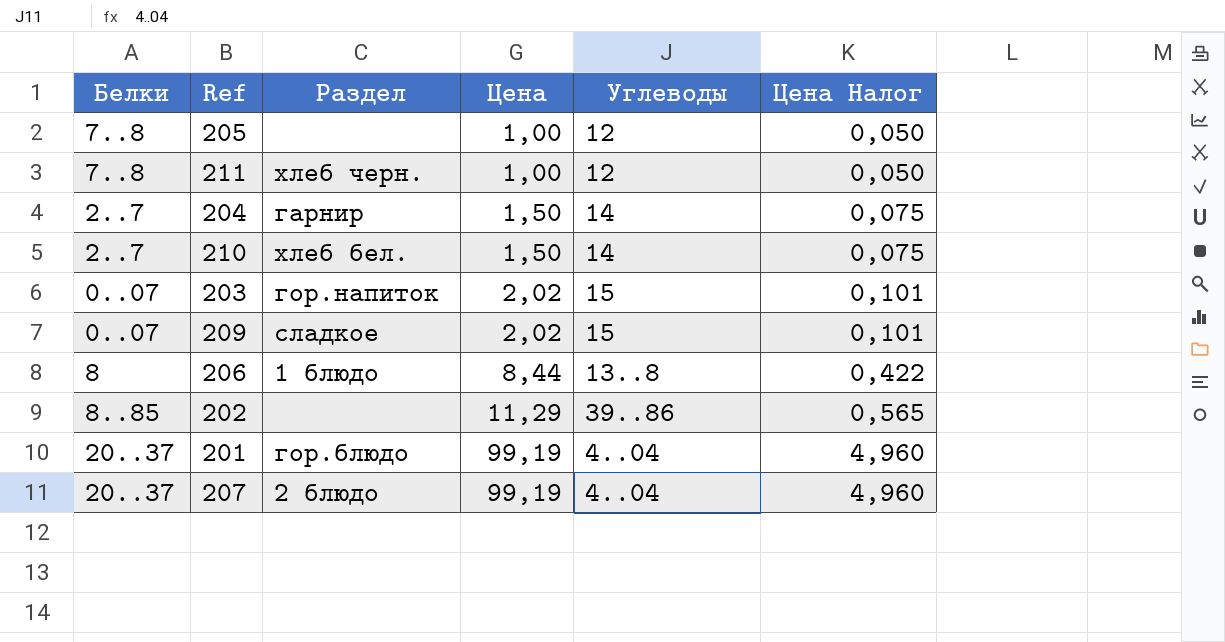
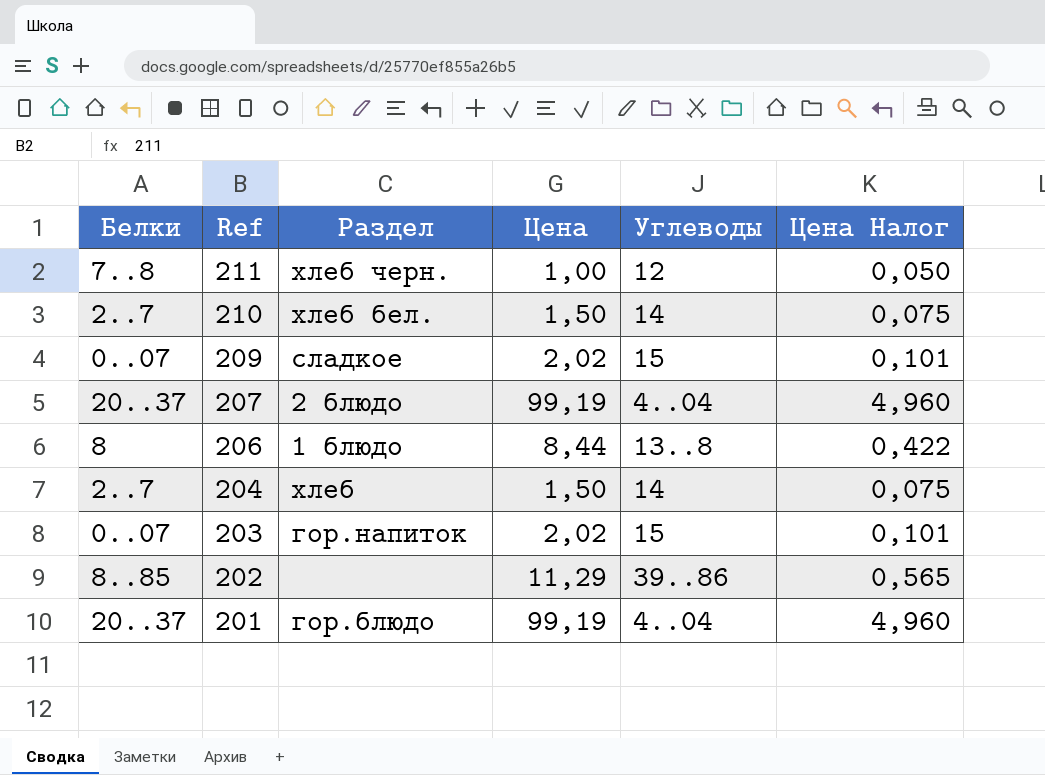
row order: Цена ascending -> Ref descending
row 205: 7..8 | none | 1,00 | 12 | 0,050 -> none
204 | Раздел: гарнир -> хлеб

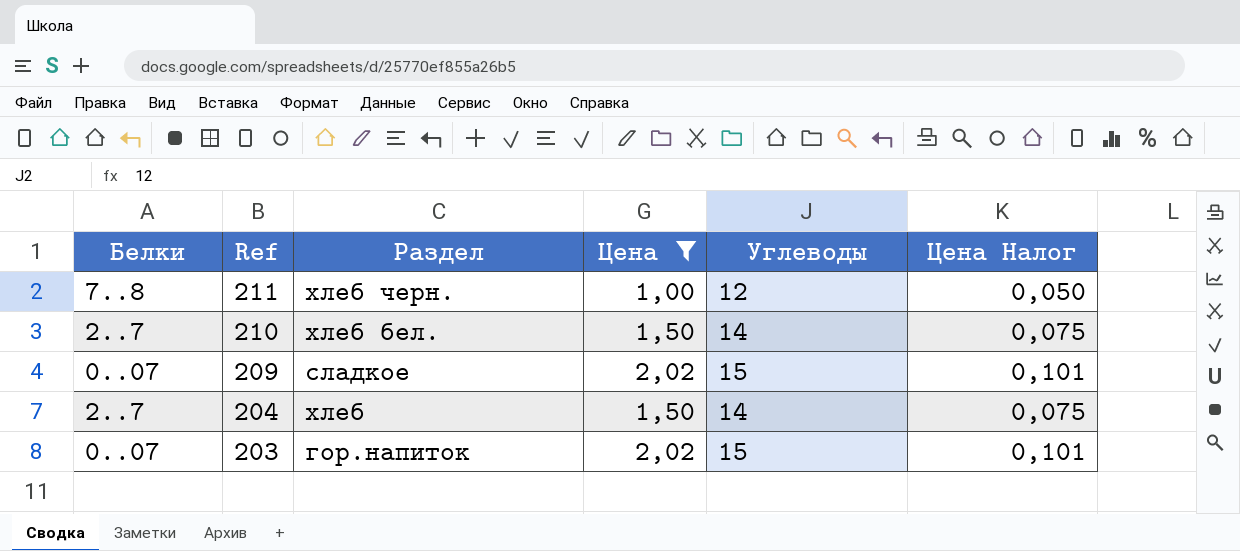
filter: none -> Цена <= 2,02

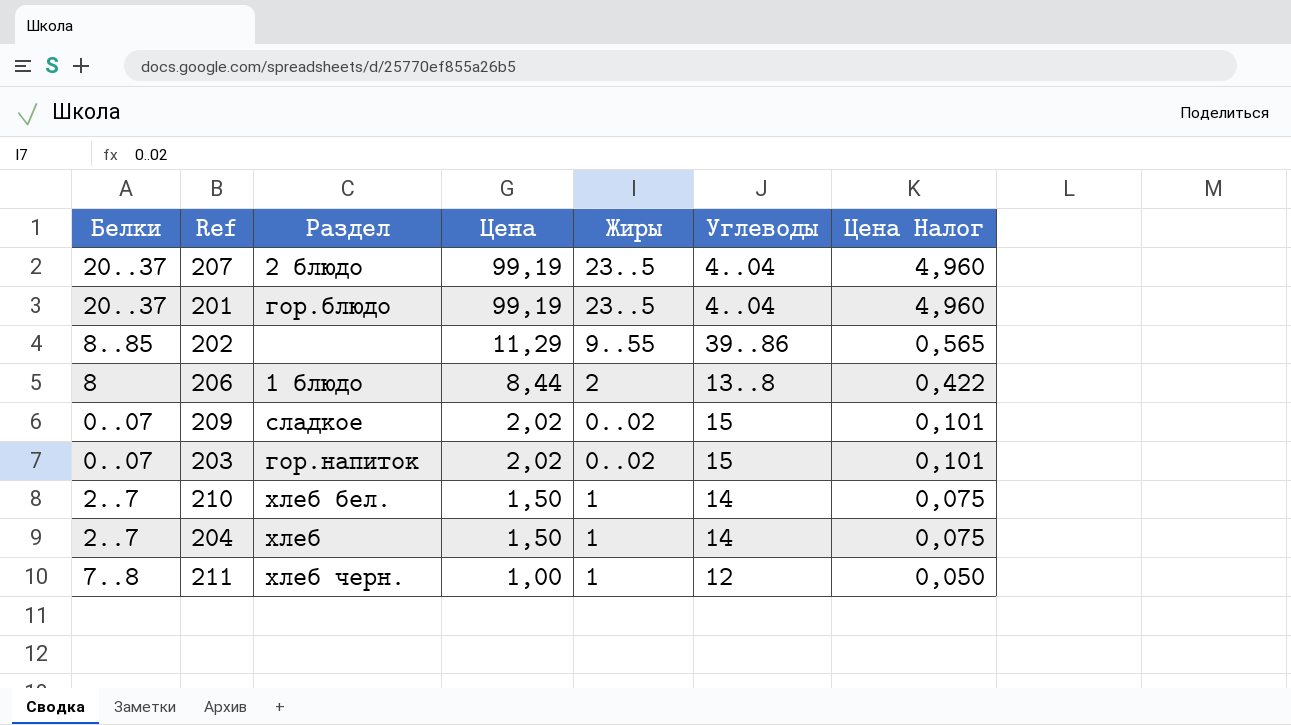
filter: Цена <= 2,02 -> none
row order: Ref descending -> Цена descending
column Жиры | position: none -> 5

